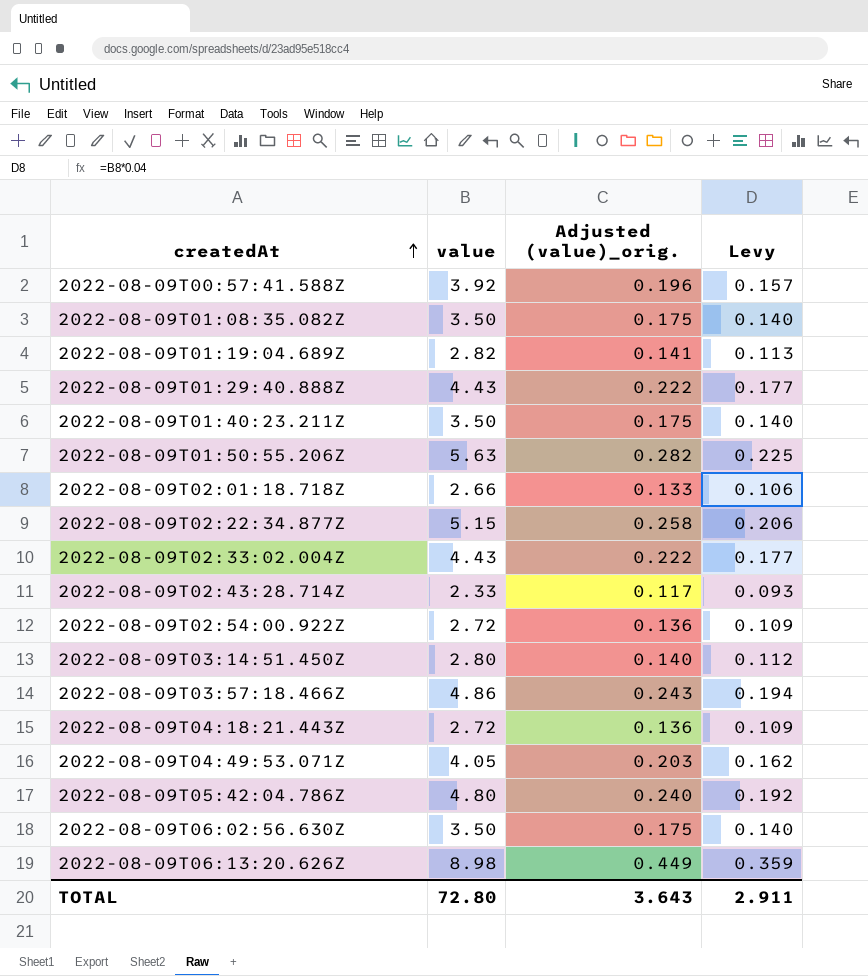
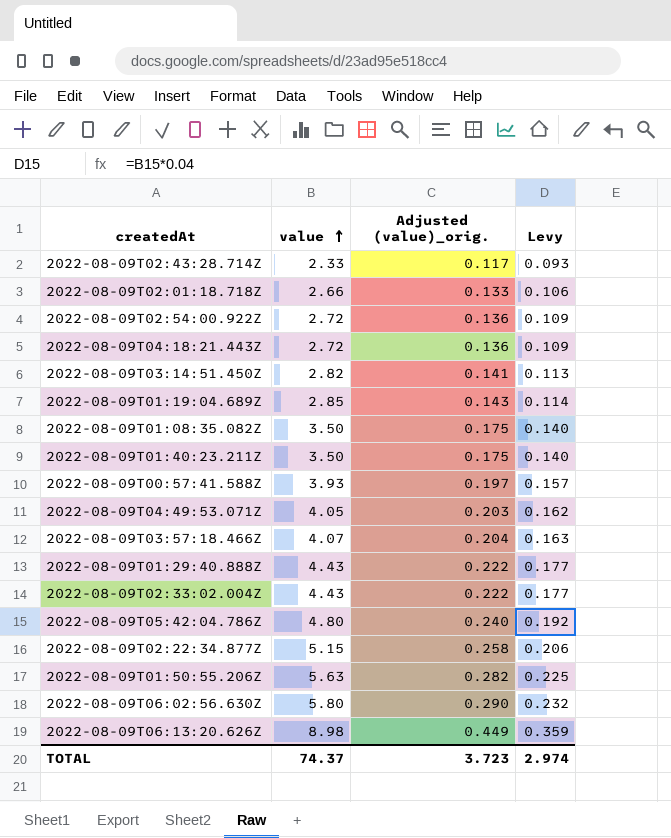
row order: createdAt ascending -> value ascending
2022-08-09T03:14:51.450Z | value: 2.80 -> 2.82
2022-08-09T03:14:51.450Z | Adjusted (value)_orig.: 0.140 -> 0.141
2022-08-09T03:14:51.450Z | Levy: 0.112 -> 0.113
2022-08-09T01:19:04.689Z | value: 2.82 -> 2.85
2022-08-09T01:19:04.689Z | Adjusted (value)_orig.: 0.141 -> 0.143
2022-08-09T01:19:04.689Z | Levy: 0.113 -> 0.114
2022-08-09T00:57:41.588Z | value: 3.92 -> 3.93
2022-08-09T00:57:41.588Z | Adjusted (value)_orig.: 0.196 -> 0.197
2022-08-09T03:57:18.466Z | value: 4.86 -> 4.07
2022-08-09T03:57:18.466Z | Adjusted (value)_orig.: 0.243 -> 0.204
2022-08-09T03:57:18.466Z | Levy: 0.194 -> 0.163
2022-08-09T06:02:56.630Z | value: 3.50 -> 5.80
2022-08-09T06:02:56.630Z | Adjusted (value)_orig.: 0.175 -> 0.290
2022-08-09T06:02:56.630Z | Levy: 0.140 -> 0.232
TOTAL | value: 72.80 -> 74.37
TOTAL | Adjusted (value)_orig.: 3.643 -> 3.723
TOTAL | Levy: 2.911 -> 2.974

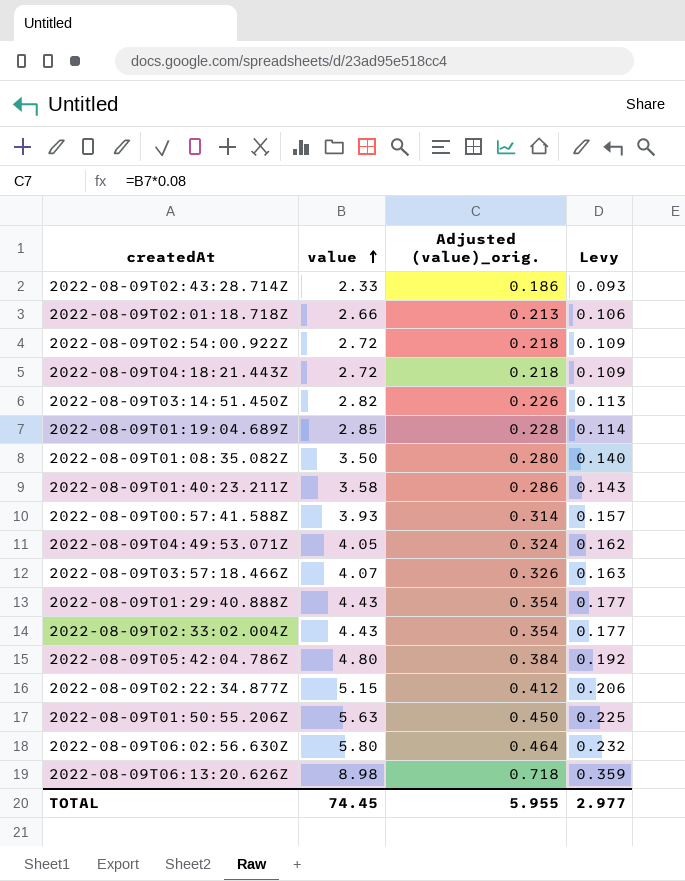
column Adjusted (value)_orig. | formula: [value] * 0.05 -> [value] * 0.08
2022-08-09T01:40:23.211Z | value: 3.50 -> 3.58
2022-08-09T01:40:23.211Z | Levy: 0.140 -> 0.143
TOTAL | value: 74.37 -> 74.45
TOTAL | Adjusted (value)_orig.: 3.723 -> 5.955
TOTAL | Levy: 2.974 -> 2.977

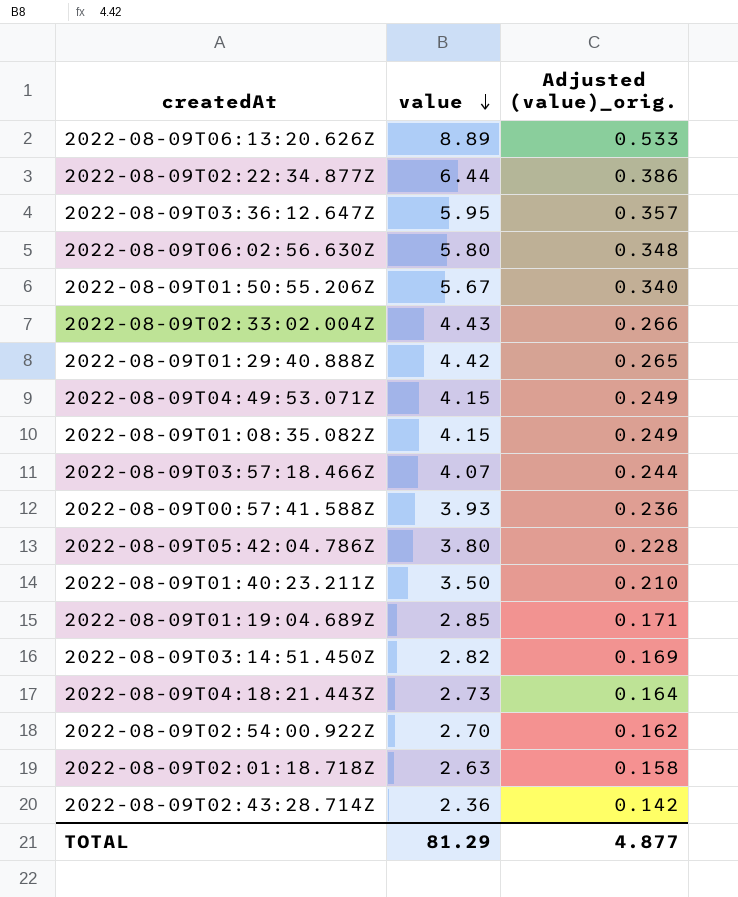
row order: value ascending -> value descending
column Levy | formula: [value] * 0.04 -> none
column Adjusted (value)_orig. | formula: [value] * 0.08 -> [value] * 0.06
2022-08-09T06:13:20.626Z | value: 8.98 -> 8.89
2022-08-09T02:22:34.877Z | value: 5.15 -> 6.44
row 2022-08-09T03:36:12.647Z: none -> 5.95 | 0.357
2022-08-09T01:50:55.206Z | value: 5.63 -> 5.67
2022-08-09T01:29:40.888Z | value: 4.43 -> 4.42
2022-08-09T04:49:53.071Z | value: 4.05 -> 4.15
2022-08-09T01:08:35.082Z | value: 3.50 -> 4.15
2022-08-09T05:42:04.786Z | value: 4.80 -> 3.80
2022-08-09T01:40:23.211Z | value: 3.58 -> 3.50
2022-08-09T04:18:21.443Z | value: 2.72 -> 2.73
2022-08-09T02:54:00.922Z | value: 2.72 -> 2.70
2022-08-09T02:01:18.718Z | value: 2.66 -> 2.63
2022-08-09T02:43:28.714Z | value: 2.33 -> 2.36
TOTAL | value: 74.45 -> 81.29
TOTAL | Adjusted (value)_orig.: 5.955 -> 4.877

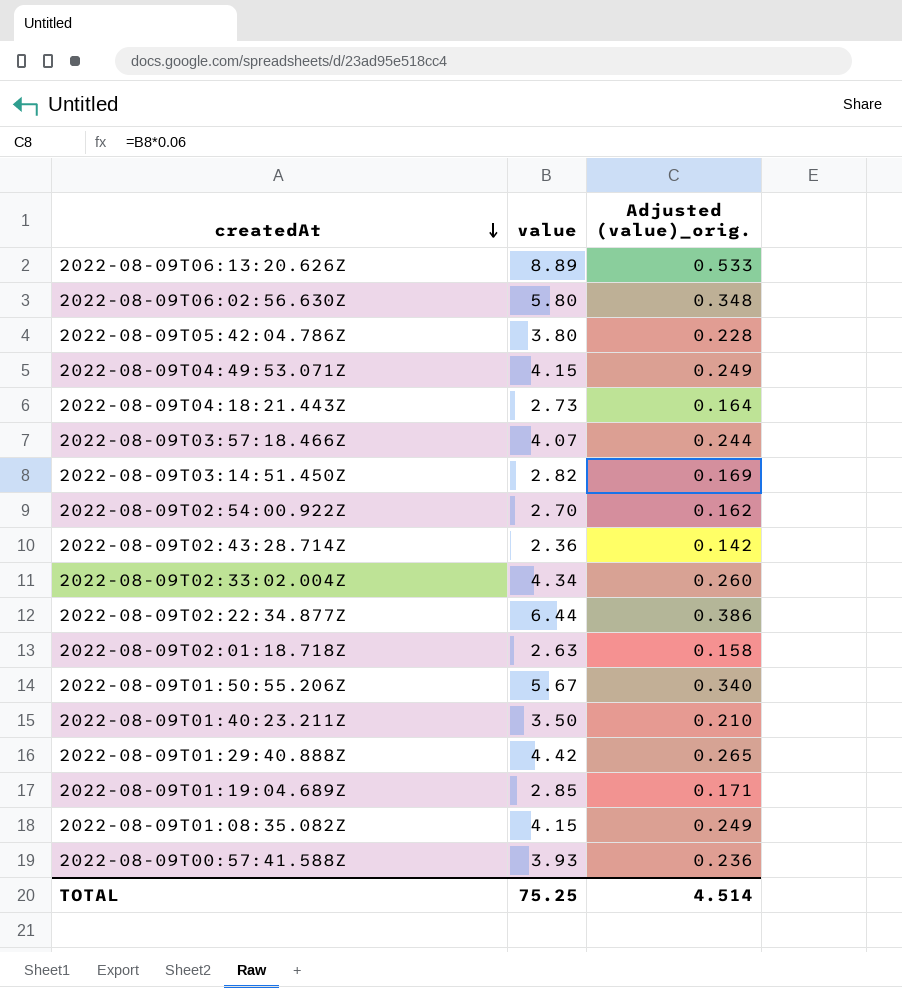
row order: value descending -> createdAt descending
row 2022-08-09T03:36:12.647Z: 5.95 | 0.357 -> none
2022-08-09T02:33:02.004Z | value: 4.43 -> 4.34
2022-08-09T02:33:02.004Z | Adjusted (value)_orig.: 0.266 -> 0.260
TOTAL | value: 81.29 -> 75.25
TOTAL | Adjusted (value)_orig.: 4.877 -> 4.514

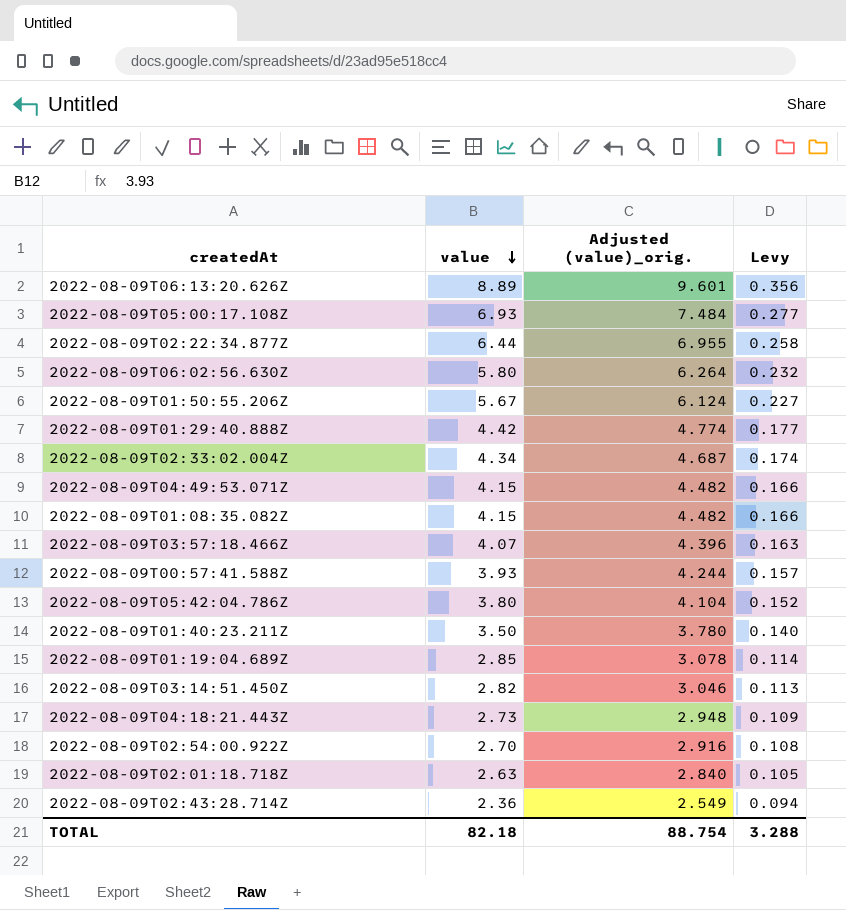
row order: createdAt descending -> value descending
column Adjusted (value)_orig. | formula: [value] * 0.06 -> [value] * 1.08
column Levy | formula: none -> [value] * 0.04
row 2022-08-09T05:00:17.108Z: none -> 6.93 | 7.484 | 0.277
TOTAL | value: 75.25 -> 82.18
TOTAL | Adjusted (value)_orig.: 4.514 -> 88.754

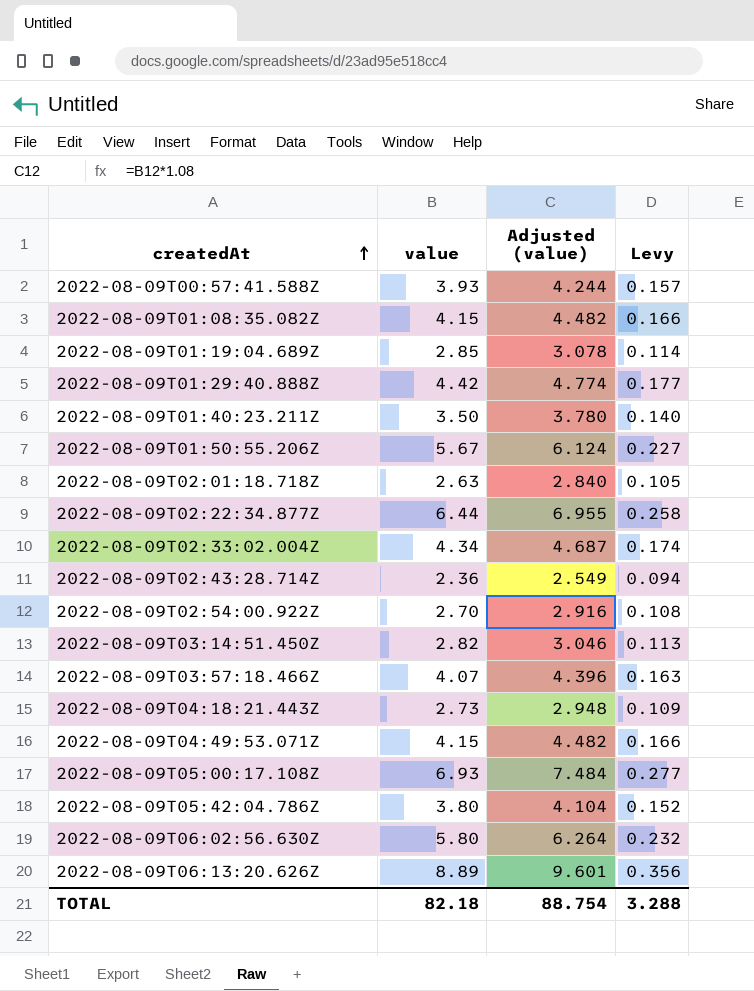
row order: value descending -> createdAt ascending
column name: Adjusted (value)_orig. -> Adjusted (value)

